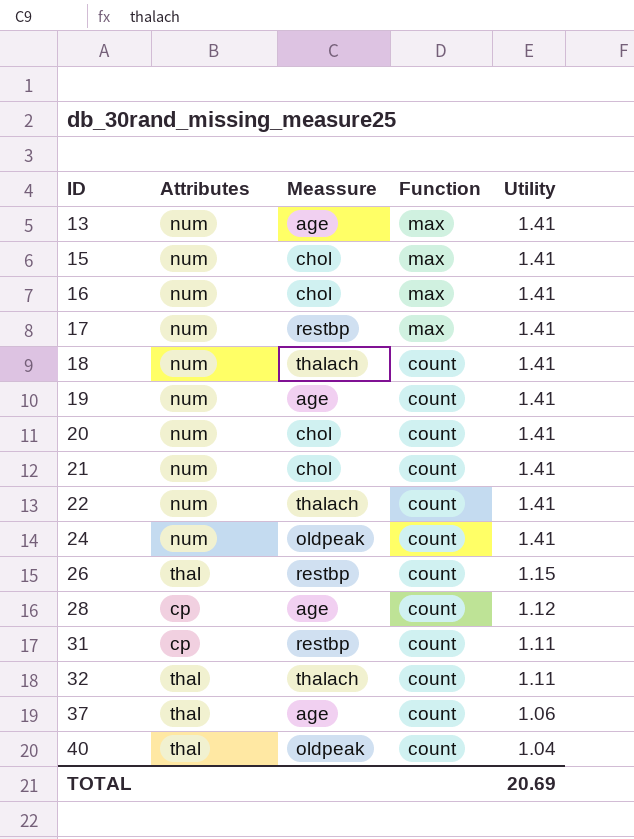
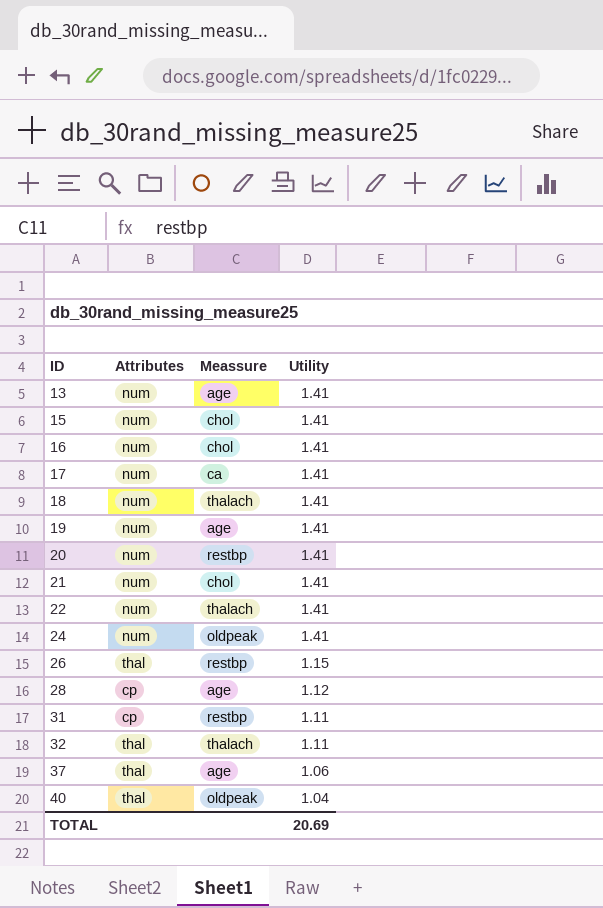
column Function | position: 4 -> none
17 | Meassure: restbp -> ca
20 | Meassure: chol -> restbp

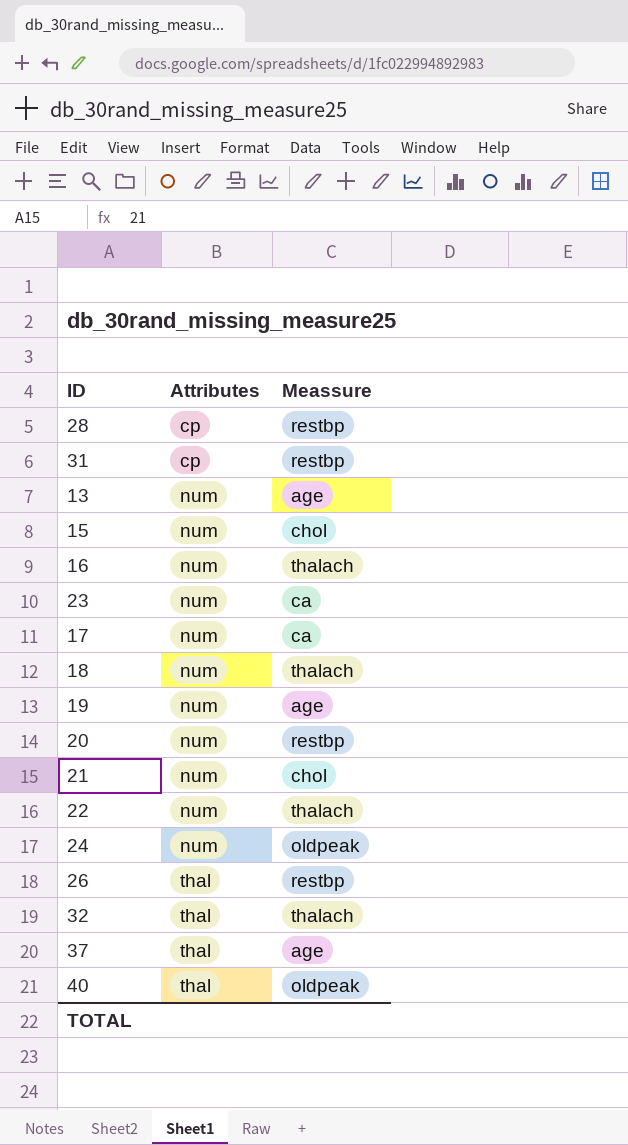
row order: ID ascending -> Attributes ascending
column Utility | position: 4 -> none
28 | Meassure: age -> restbp
16 | Meassure: chol -> thalach
row 23: none -> num | ca

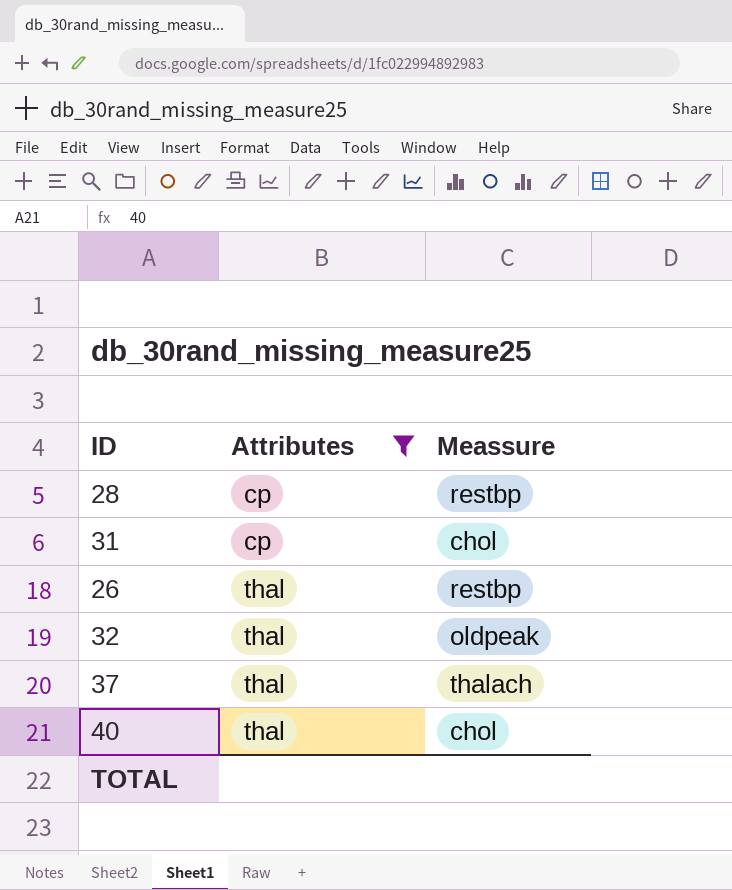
filter: none -> Attributes != num
31 | Meassure: restbp -> chol
32 | Meassure: thalach -> oldpeak
37 | Meassure: age -> thalach
40 | Meassure: oldpeak -> chol

